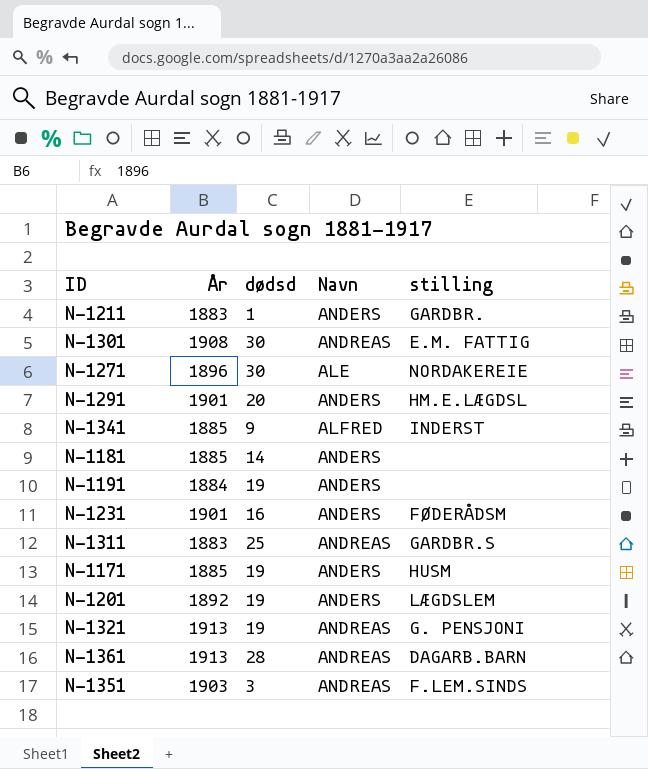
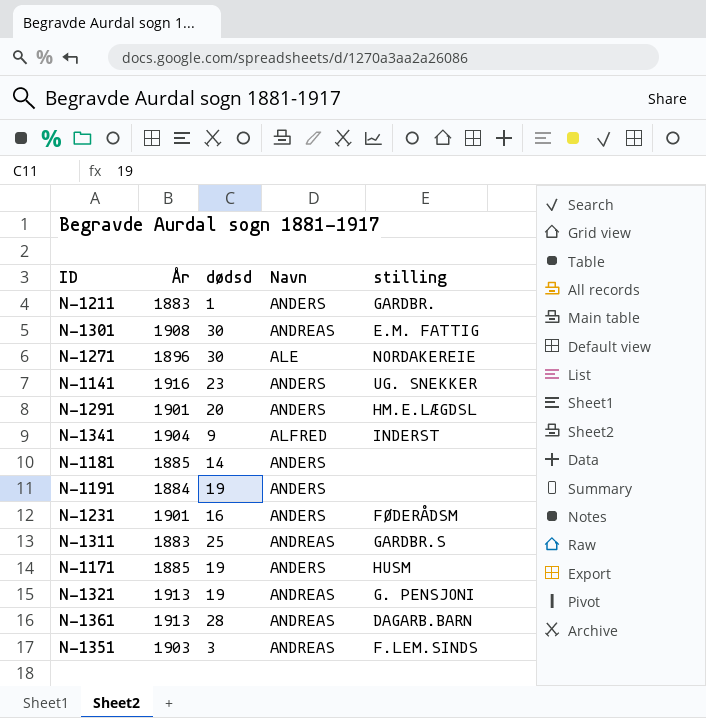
row N-1201: 1892 | 19 | ANDERS | LÆGDSLEM -> none
row N-1141: none -> 1916 | 23 | ANDERS | UG. SNEKKER
N-1341 | År: 1885 -> 1904

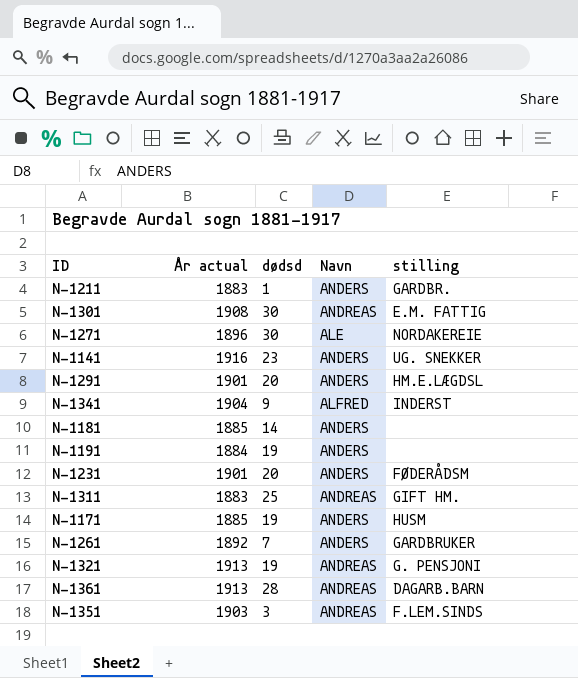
column name: År -> År actual
N-1231 | dødsd: 16 -> 20
N-1311 | stilling: GARDBR.S -> GIFT HM.
row N-1261: none -> 1892 | 7 | ANDERS | GARDBRUKER

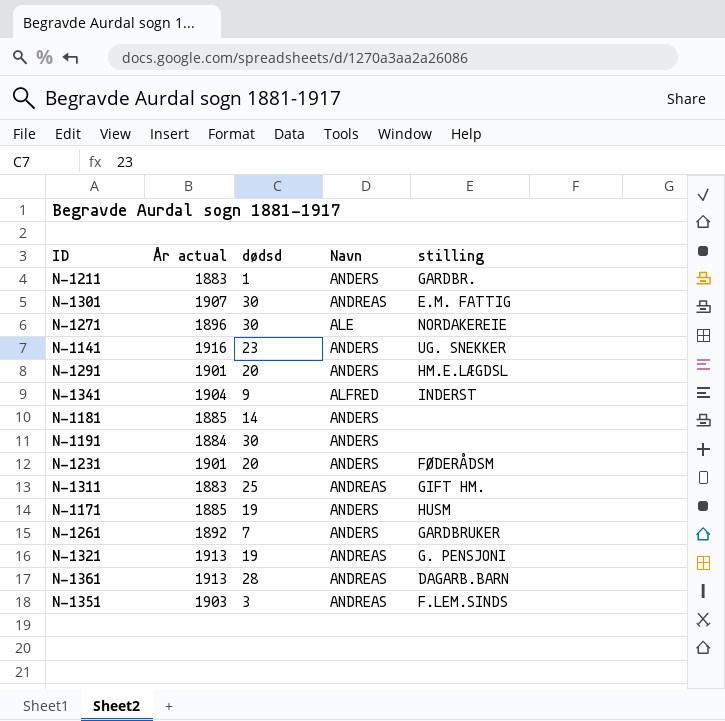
N-1301 | År actual: 1908 -> 1907
N-1191 | dødsd: 19 -> 30

